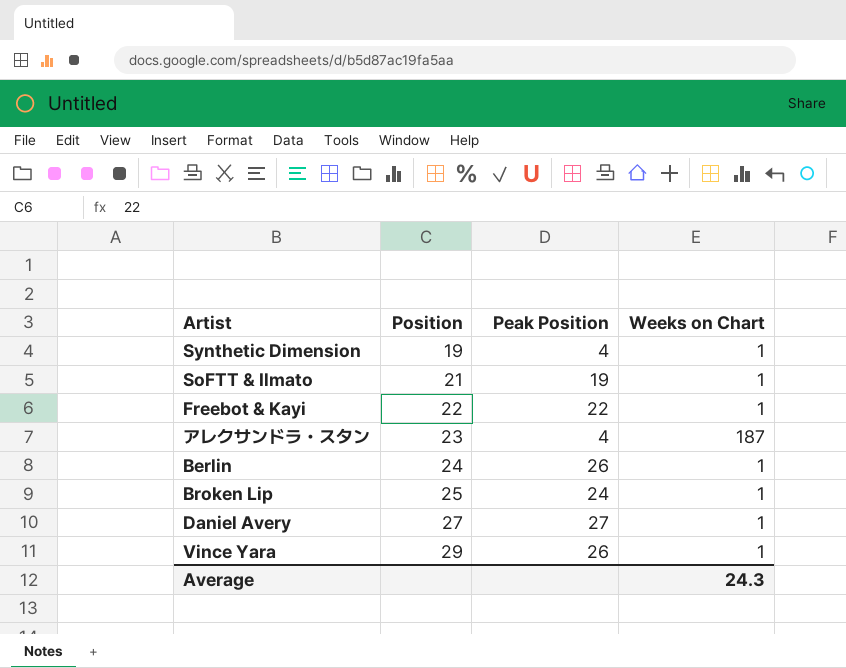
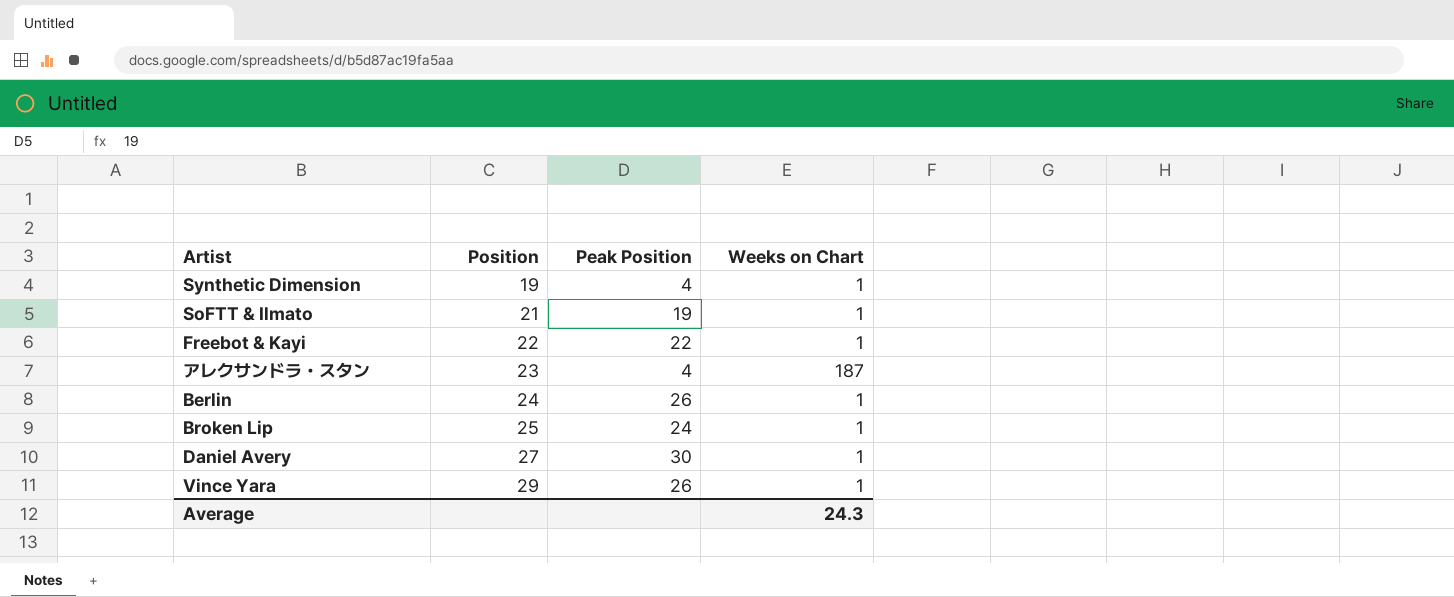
Daniel Avery | Peak Position: 27 -> 30

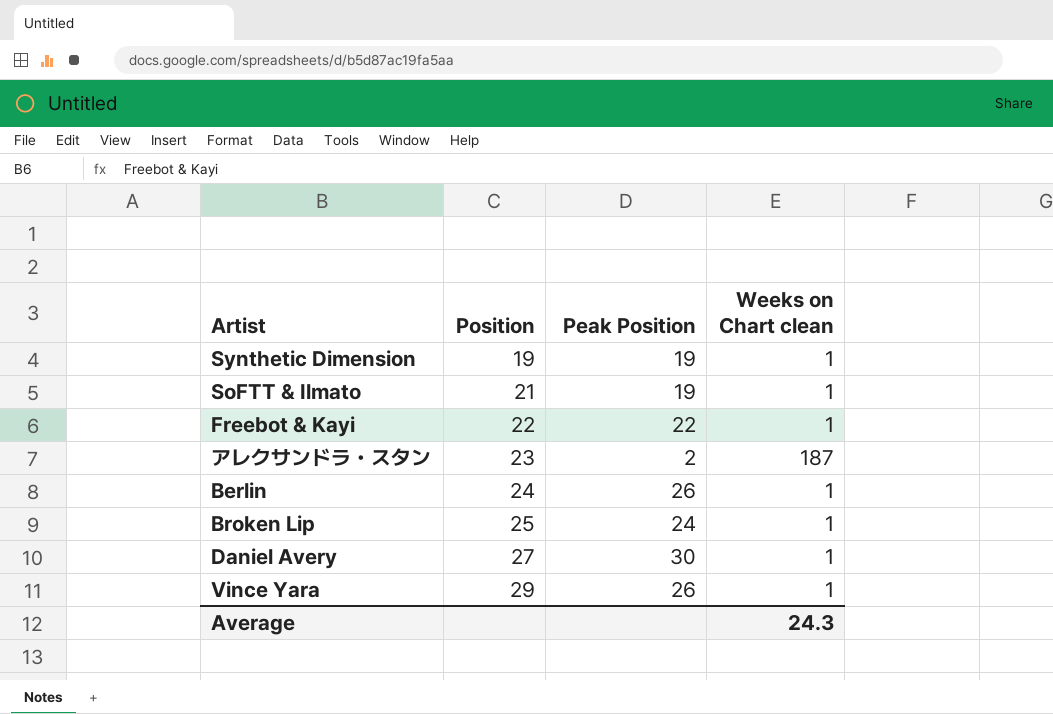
column name: Weeks on Chart -> Weeks on Chart clean
Synthetic Dimension | Peak Position: 4 -> 19
アレクサンドラ・スタン | Peak Position: 4 -> 2

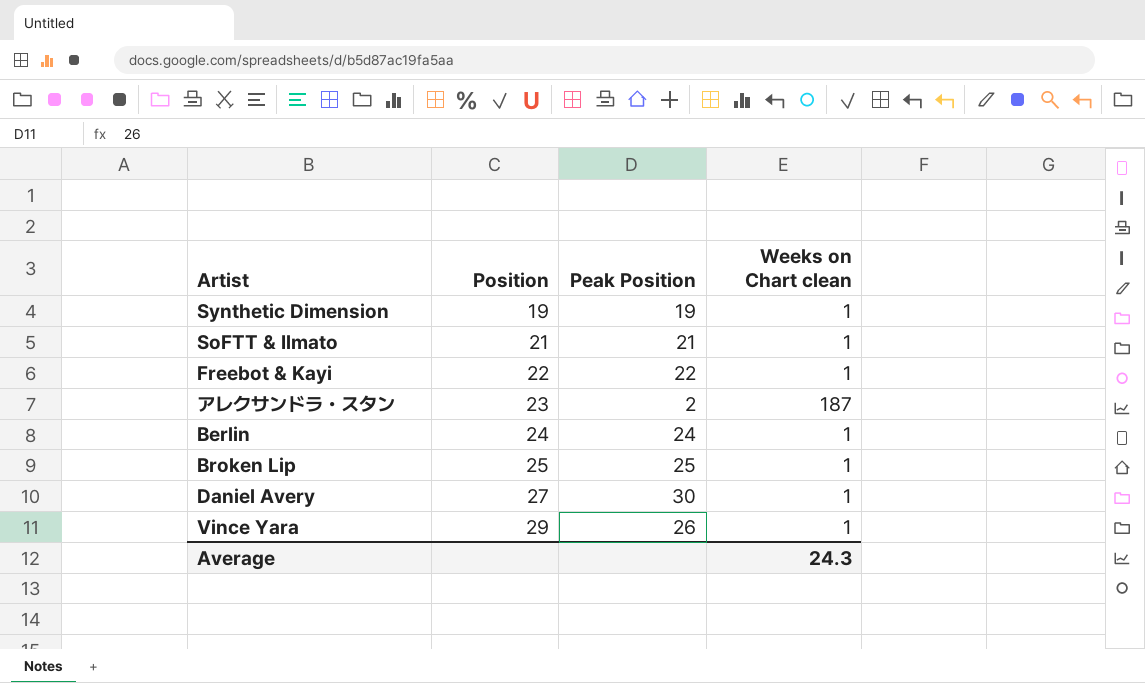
SoFTT & Ilmato | Peak Position: 19 -> 21
Berlin | Peak Position: 26 -> 24
Broken Lip | Peak Position: 24 -> 25

